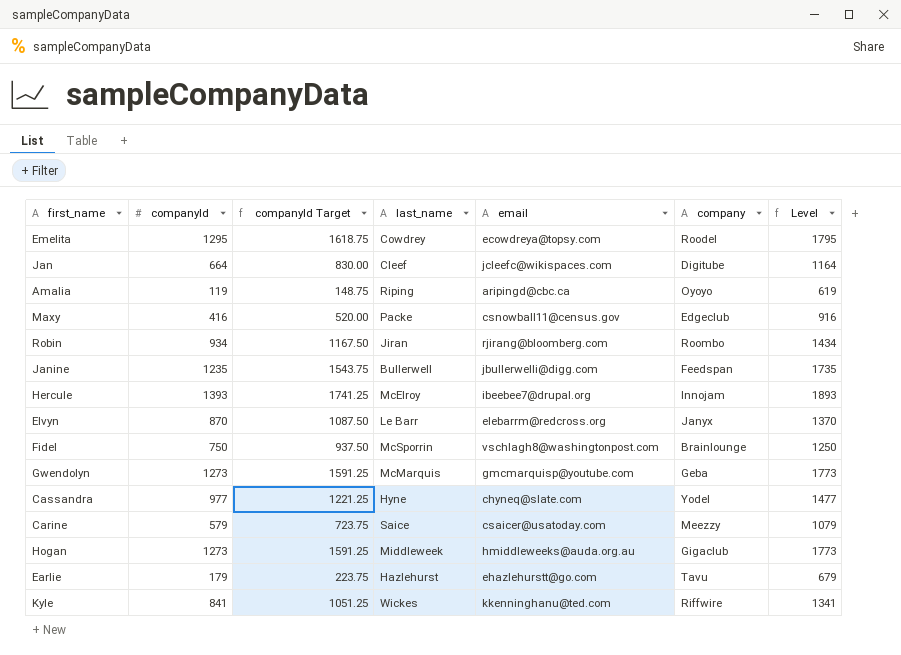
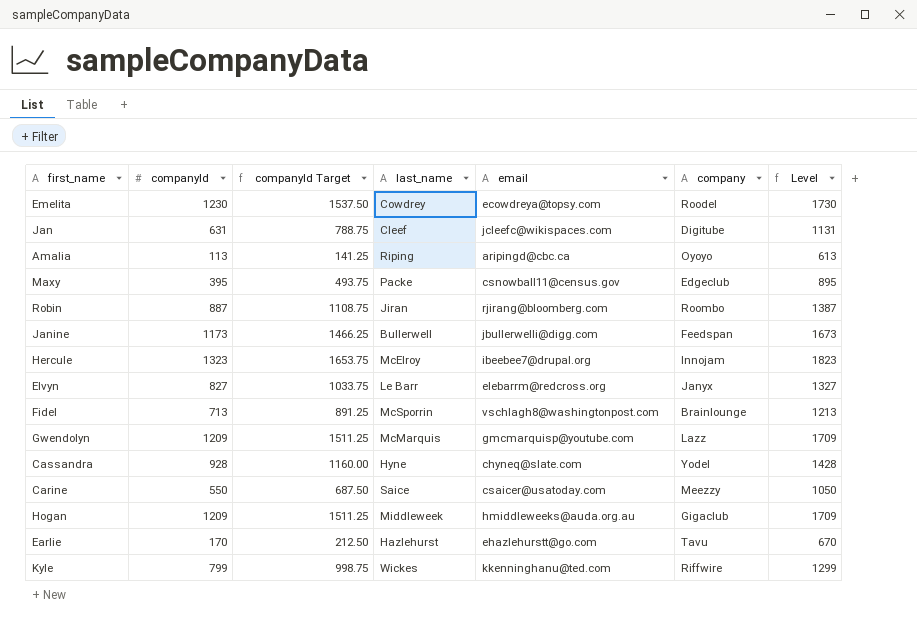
Emelita | companyId: 1295 -> 1230
Emelita | companyId Target: 1618.75 -> 1537.50
Emelita | Level: 1795 -> 1730
Jan | companyId: 664 -> 631
Jan | companyId Target: 830.00 -> 788.75
Jan | Level: 1164 -> 1131
Amalia | companyId: 119 -> 113
Amalia | companyId Target: 148.75 -> 141.25
Amalia | Level: 619 -> 613
Maxy | companyId: 416 -> 395
Maxy | companyId Target: 520.00 -> 493.75
Maxy | Level: 916 -> 895
Robin | companyId: 934 -> 887
Robin | companyId Target: 1167.50 -> 1108.75
Robin | Level: 1434 -> 1387
Janine | companyId: 1235 -> 1173
Janine | companyId Target: 1543.75 -> 1466.25
Janine | Level: 1735 -> 1673
Hercule | companyId: 1393 -> 1323
Hercule | companyId Target: 1741.25 -> 1653.75
Hercule | Level: 1893 -> 1823
Elvyn | companyId: 870 -> 827
Elvyn | companyId Target: 1087.50 -> 1033.75
Elvyn | Level: 1370 -> 1327
Fidel | companyId: 750 -> 713
Fidel | companyId Target: 937.50 -> 891.25
Fidel | Level: 1250 -> 1213
Gwendolyn | companyId: 1273 -> 1209
Gwendolyn | companyId Target: 1591.25 -> 1511.25
Gwendolyn | company: Geba -> Lazz
Gwendolyn | Level: 1773 -> 1709
Cassandra | companyId: 977 -> 928
Cassandra | companyId Target: 1221.25 -> 1160.00
Cassandra | Level: 1477 -> 1428
Carine | companyId: 579 -> 550
Carine | companyId Target: 723.75 -> 687.50
Carine | Level: 1079 -> 1050
Hogan | companyId: 1273 -> 1209
Hogan | companyId Target: 1591.25 -> 1511.25
Hogan | Level: 1773 -> 1709
Earlie | companyId: 179 -> 170
Earlie | companyId Target: 223.75 -> 212.50
Earlie | Level: 679 -> 670
Kyle | companyId: 841 -> 799
Kyle | companyId Target: 1051.25 -> 998.75
Kyle | Level: 1341 -> 1299

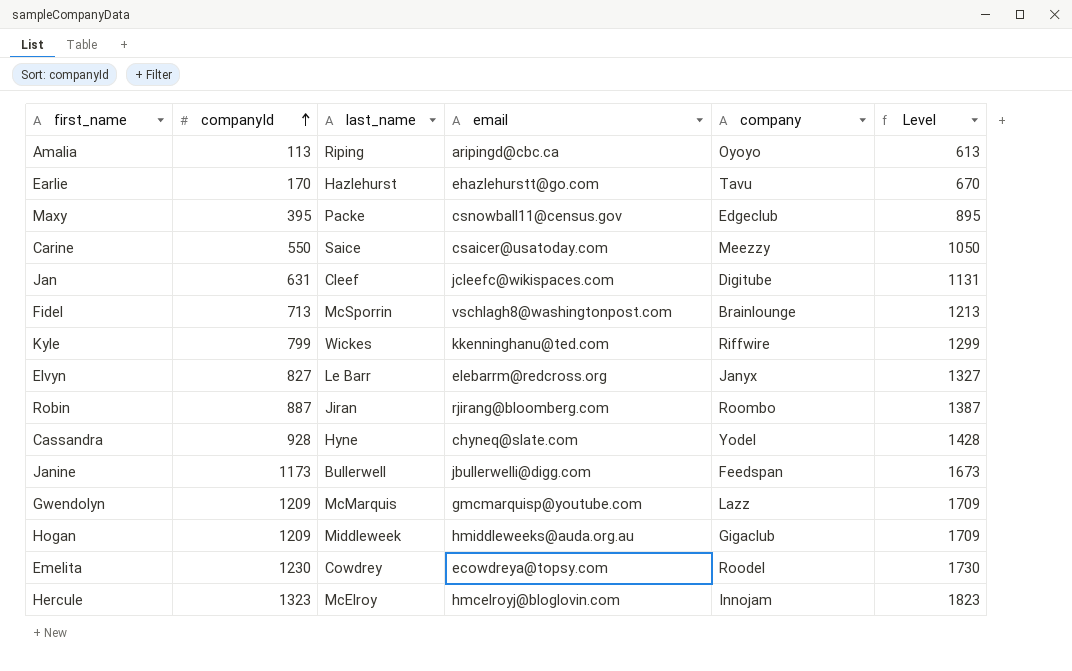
row order: none -> companyId ascending
column companyId Target | formula: [companyId] * 1.25 -> none
Hercule | email: ibeebee7@drupal.org -> hmcelroyj@bloglovin.com

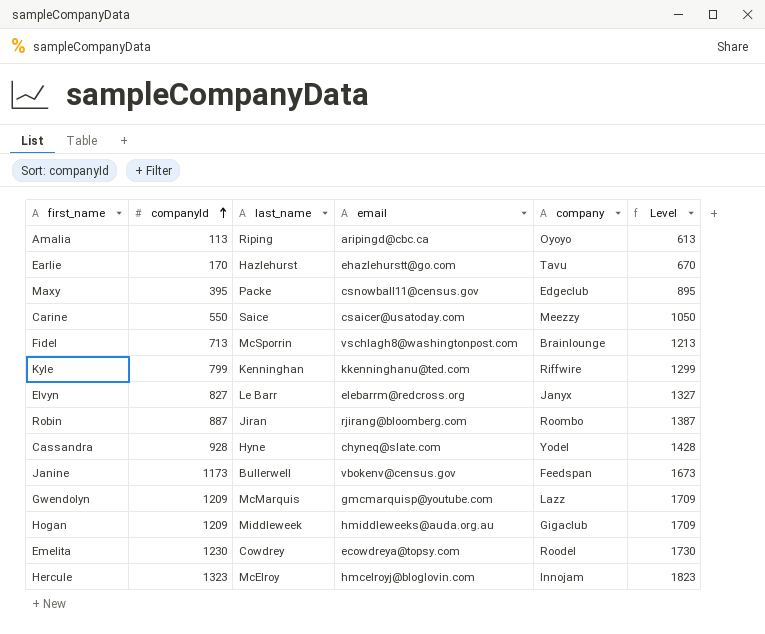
row Jan: 631 | Cleef | jcleefc@wikispaces.com | Digitube | 1131 -> none
Kyle | last_name: Wickes -> Kenninghan
Janine | email: jbullerwelli@digg.com -> vbokenv@census.gov

